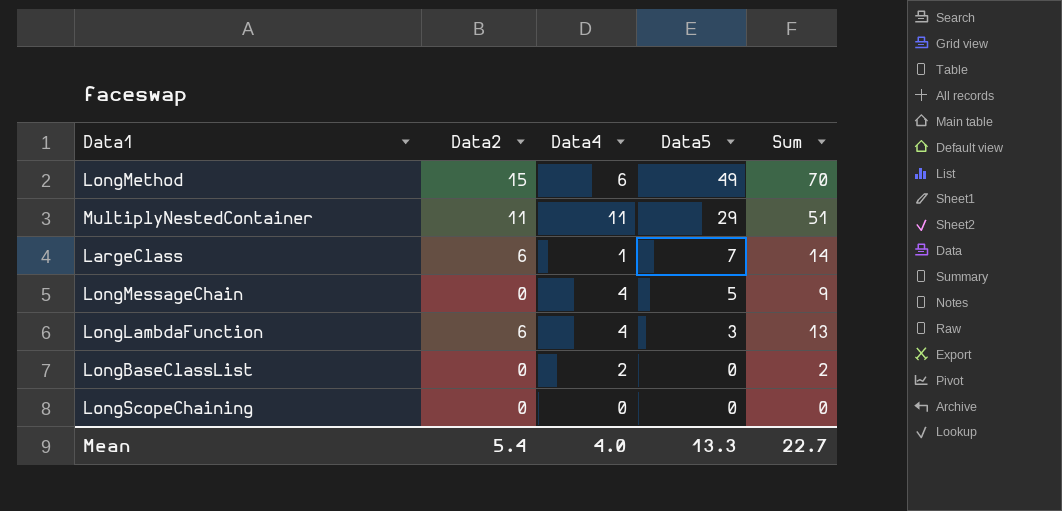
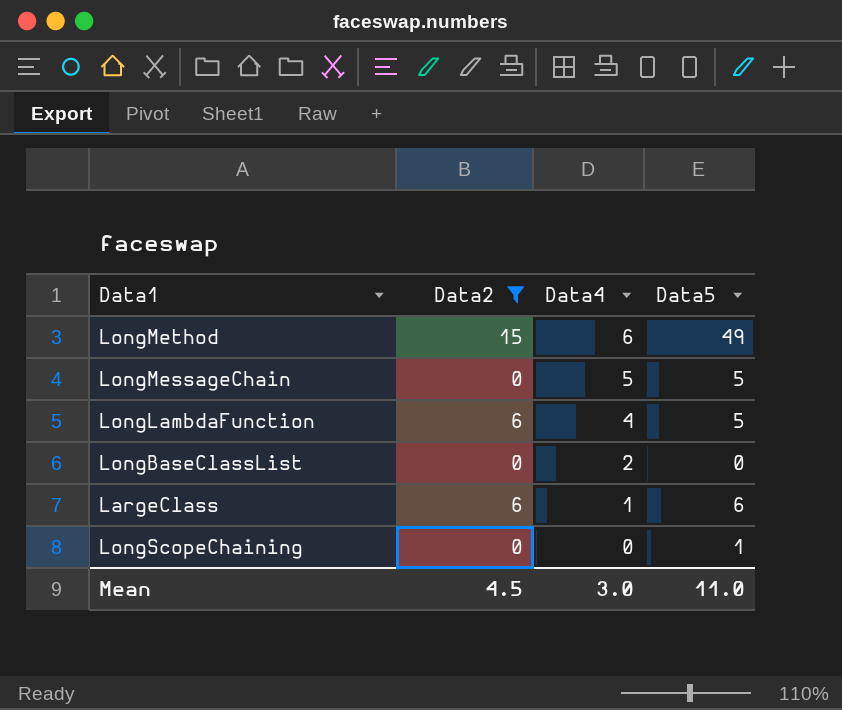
filter: none -> Data2 != 11
row order: Data5 descending -> Data4 descending
column Sum | formula: [Data2] + [Data4] + [Data5] -> none
LongMessageChain | Data4: 4 -> 5
LongLambdaFunction | Data5: 3 -> 5
LargeClass | Data5: 7 -> 6
LongScopeChaining | Data5: 0 -> 1
Mean | Data2: 5.4 -> 4.5
Mean | Data4: 4.0 -> 3.0
Mean | Data5: 13.3 -> 11.0

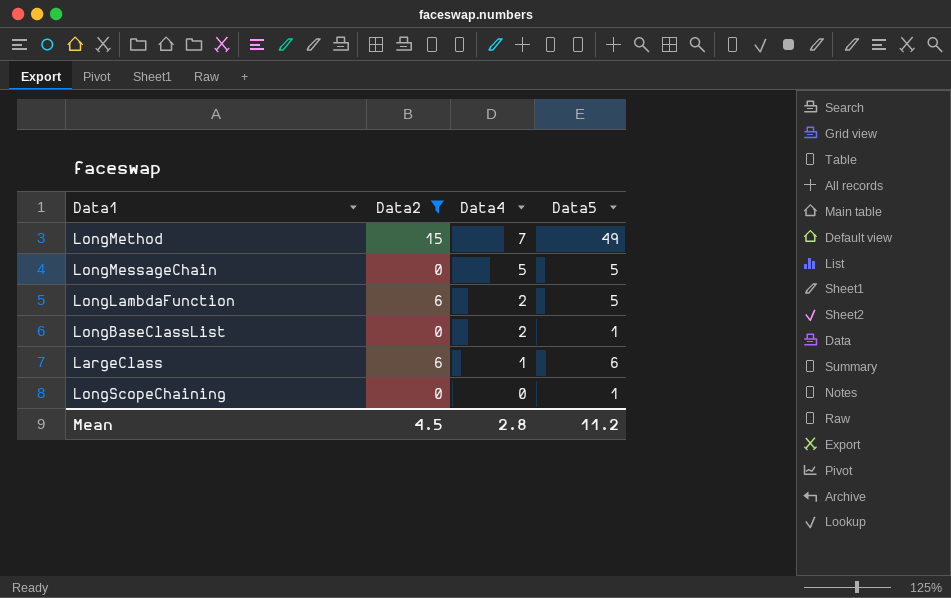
LongMethod | Data4: 6 -> 7
LongLambdaFunction | Data4: 4 -> 2
LongBaseClassList | Data5: 0 -> 1
Mean | Data4: 3.0 -> 2.8
Mean | Data5: 11.0 -> 11.2

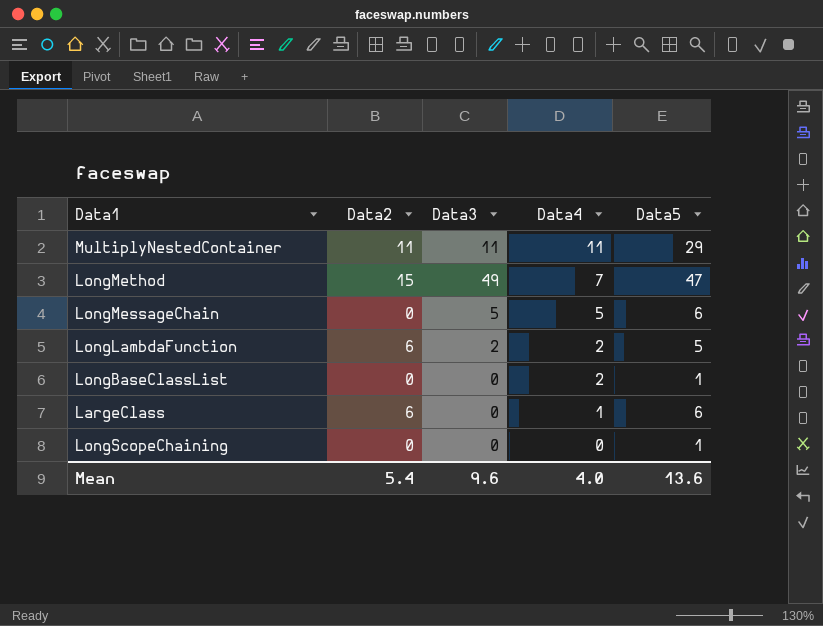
filter: Data2 != 11 -> none
column Data3 | position: none -> 3
LongMethod | Data5: 49 -> 47
LongMessageChain | Data5: 5 -> 6
Mean | Data2: 4.5 -> 5.4
Mean | Data4: 2.8 -> 4.0
Mean | Data5: 11.2 -> 13.6

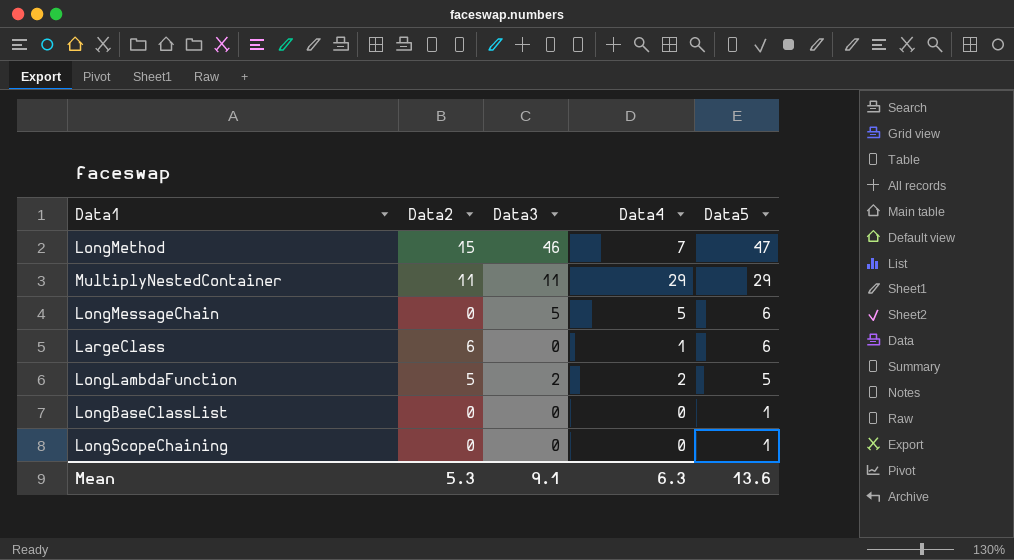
row order: Data4 descending -> Data5 descending
LongMethod | Data3: 49 -> 46
MultiplyNestedContainer | Data4: 11 -> 29
LongLambdaFunction | Data2: 6 -> 5
LongBaseClassList | Data4: 2 -> 0
Mean | Data2: 5.4 -> 5.3
Mean | Data3: 9.6 -> 9.1
Mean | Data4: 4.0 -> 6.3

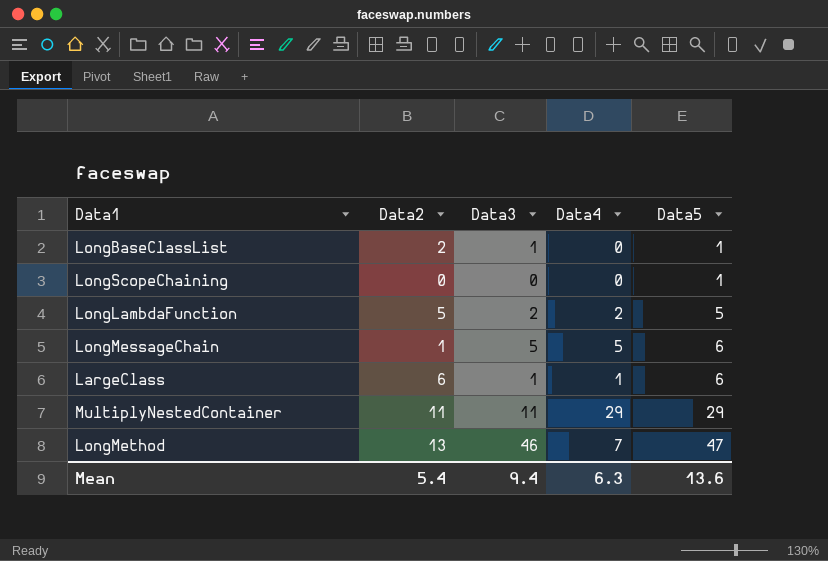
row order: Data5 descending -> Data5 ascending
LongBaseClassList | Data2: 0 -> 2
LongBaseClassList | Data3: 0 -> 1
LongMessageChain | Data2: 0 -> 1
LargeClass | Data3: 0 -> 1
LongMethod | Data2: 15 -> 13
Mean | Data2: 5.3 -> 5.4
Mean | Data3: 9.1 -> 9.4

